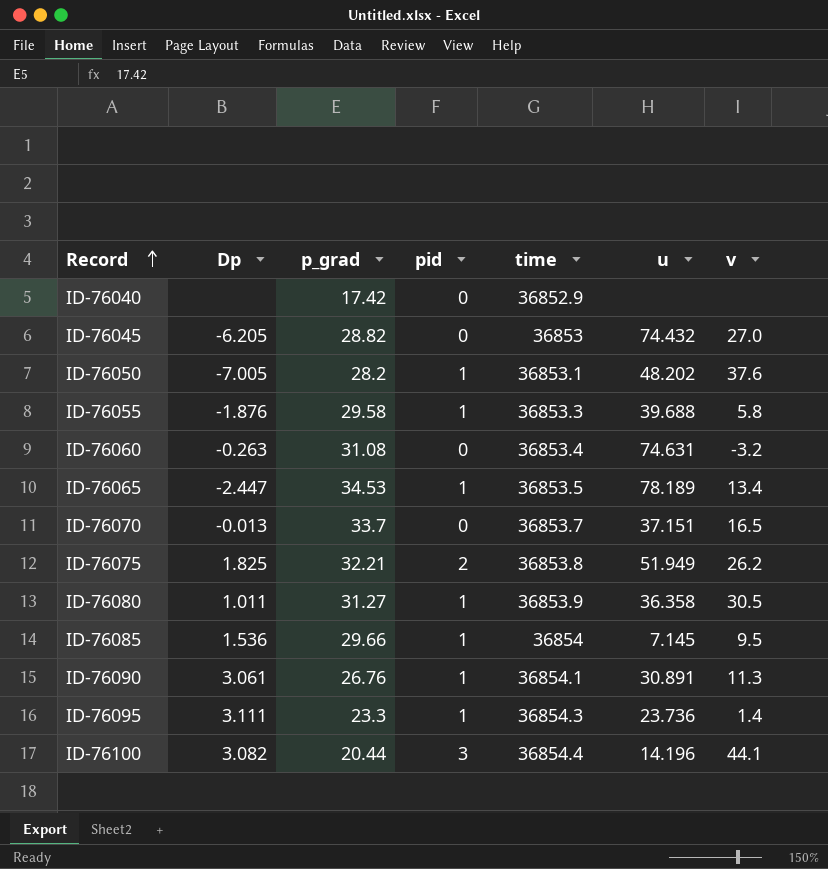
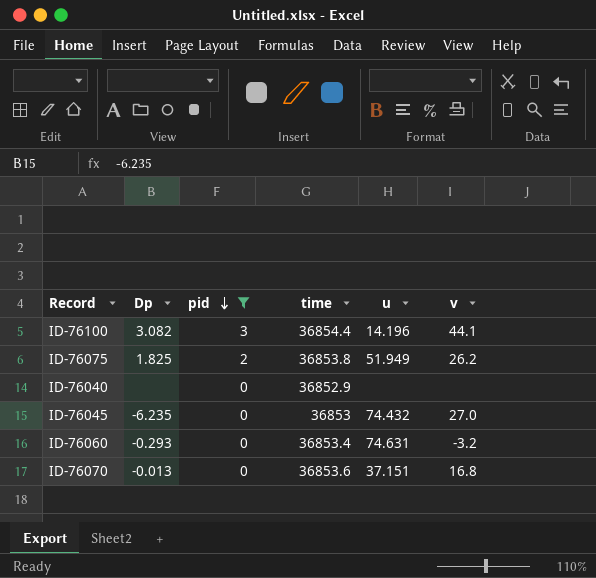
filter: none -> pid != 1
row order: Record ascending -> pid descending
column p_grad | position: 3 -> none
ID-76045 | Dp: -6.205 -> -6.235
ID-76060 | Dp: -0.263 -> -0.293
ID-76070 | time: 36853.7 -> 36853.6
ID-76070 | v: 16.5 -> 16.8

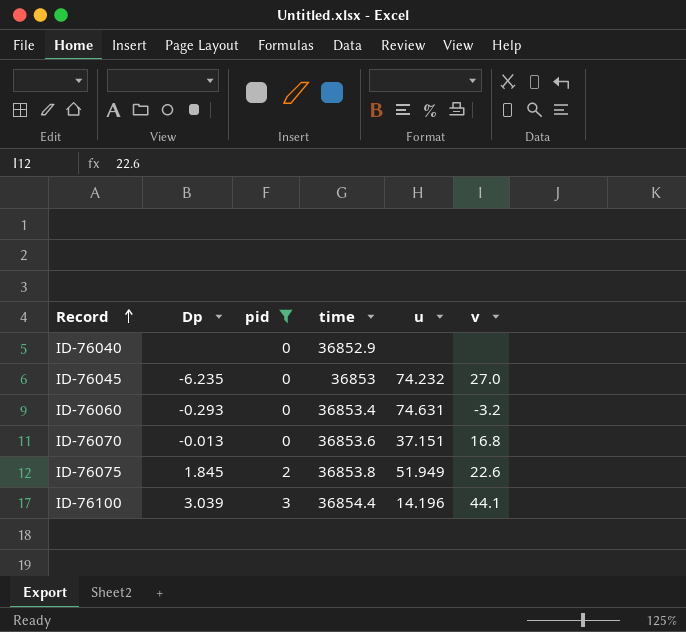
row order: pid descending -> Record ascending
ID-76045 | u: 74.432 -> 74.232
ID-76075 | Dp: 1.825 -> 1.845
ID-76075 | v: 26.2 -> 22.6
ID-76100 | Dp: 3.082 -> 3.039

